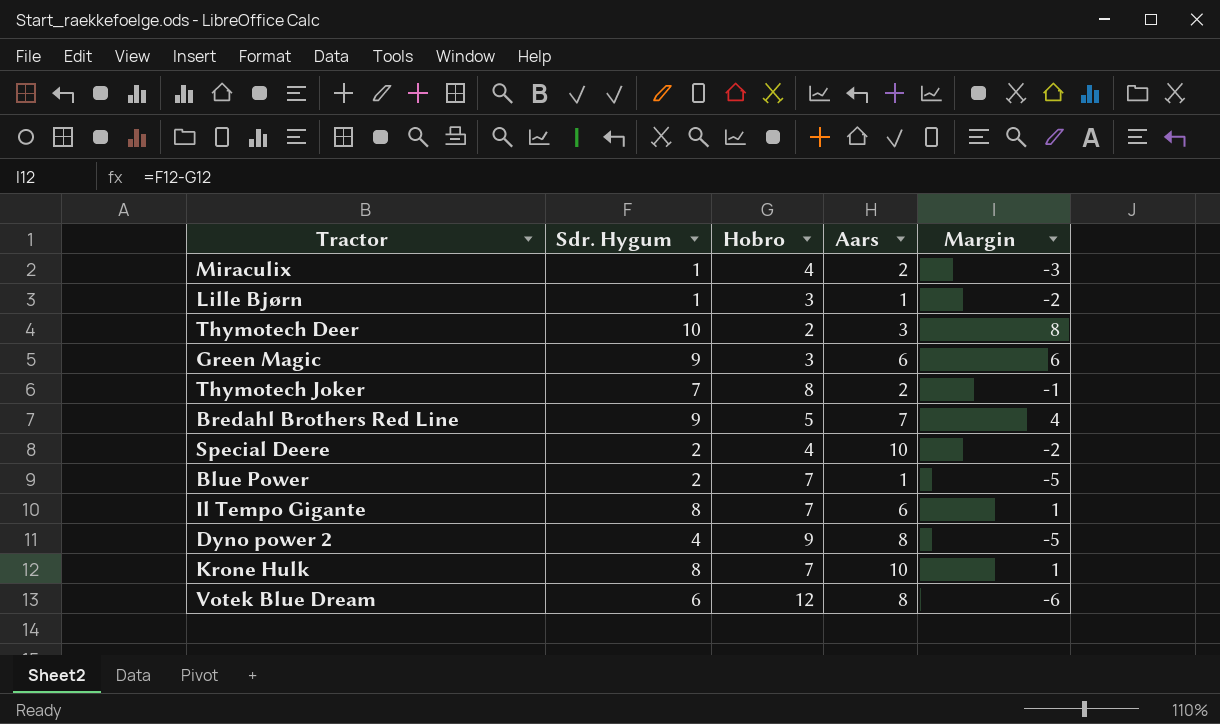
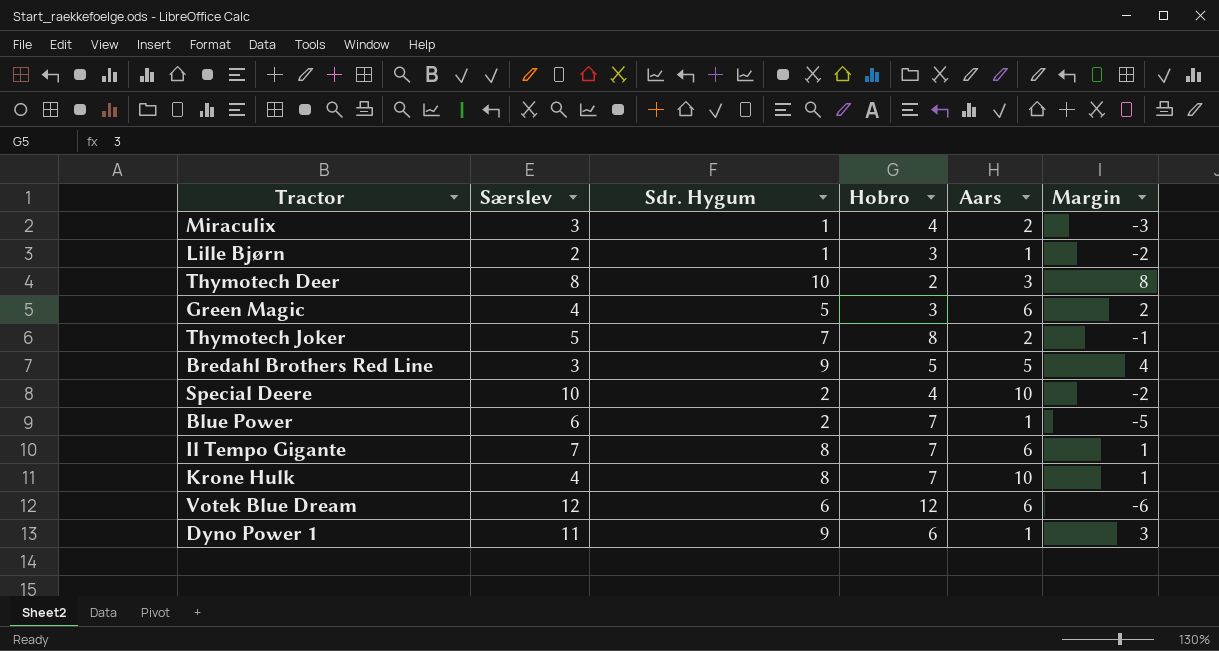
column Særslev | position: none -> 2
row Dyno power 2: 4 | 9 | 8 | -5 -> none
Green Magic | Sdr. Hygum: 9 -> 5
Green Magic | Margin: 6 -> 2
Bredahl Brothers Red Line | Aars: 7 -> 5
Votek Blue Dream | Aars: 8 -> 6
row Dyno Power 1: none -> 11 | 9 | 6 | 1 | 3

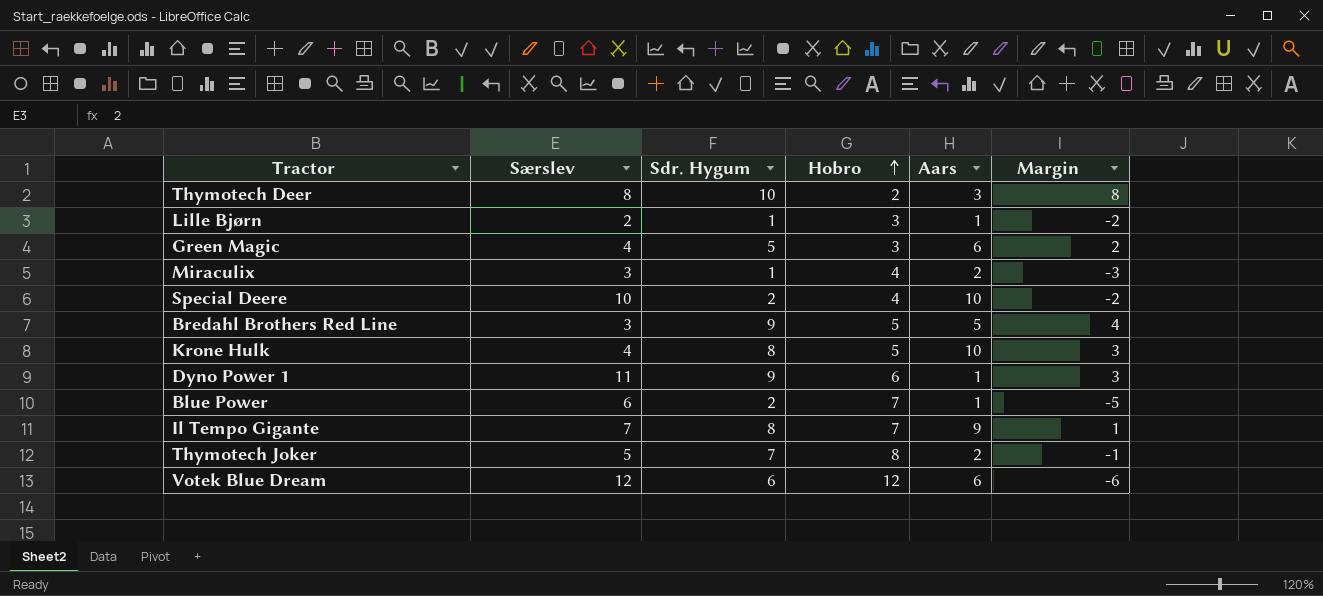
row order: none -> Hobro ascending
Krone Hulk | Hobro: 7 -> 5
Krone Hulk | Margin: 1 -> 3
Il Tempo Gigante | Aars: 6 -> 9

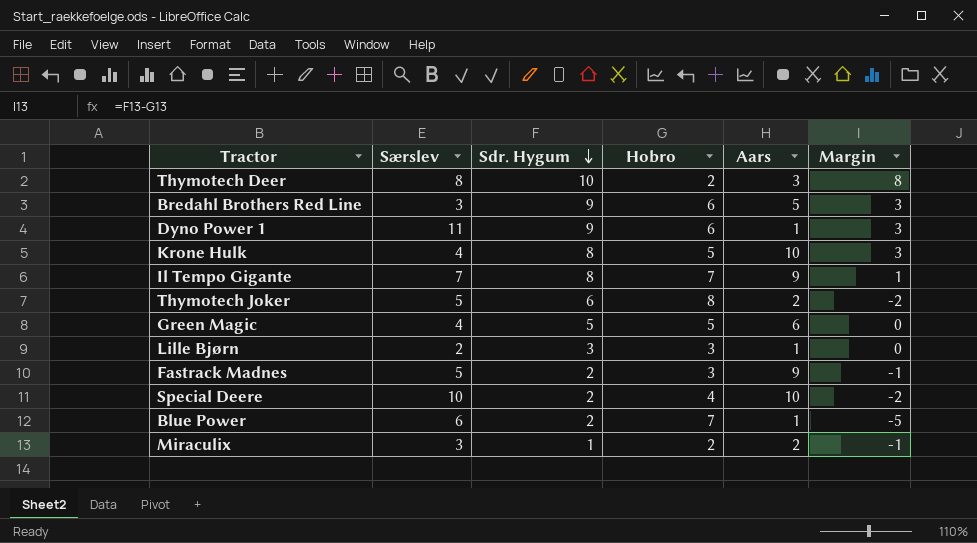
row order: Hobro ascending -> Sdr. Hygum descending
row Votek Blue Dream: 12 | 6 | 12 | 6 | -6 -> none
Bredahl Brothers Red Line | Hobro: 5 -> 6
Bredahl Brothers Red Line | Margin: 4 -> 3
Thymotech Joker | Sdr. Hygum: 7 -> 6
Thymotech Joker | Margin: -1 -> -2
Green Magic | Hobro: 3 -> 5
Green Magic | Margin: 2 -> 0
Lille Bjørn | Sdr. Hygum: 1 -> 3
Lille Bjørn | Margin: -2 -> 0
row Fastrack Madnes: none -> 5 | 2 | 3 | 9 | -1
Miraculix | Hobro: 4 -> 2
Miraculix | Margin: -3 -> -1

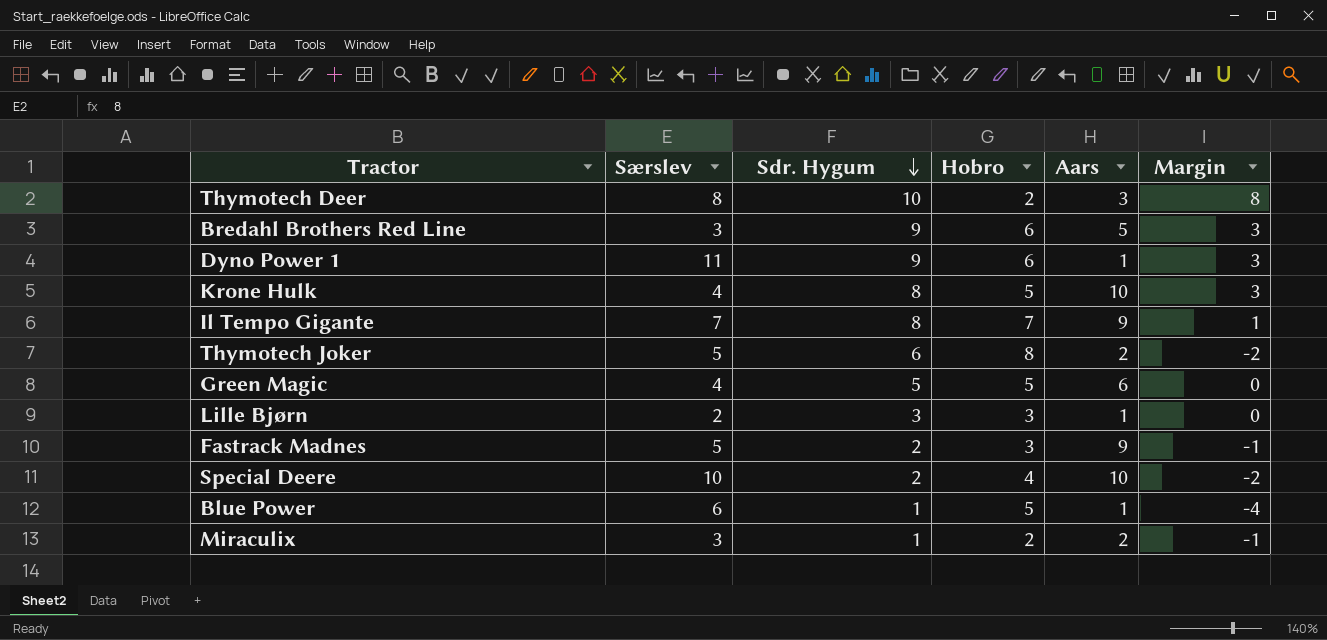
Blue Power | Sdr. Hygum: 2 -> 1
Blue Power | Hobro: 7 -> 5
Blue Power | Margin: -5 -> -4

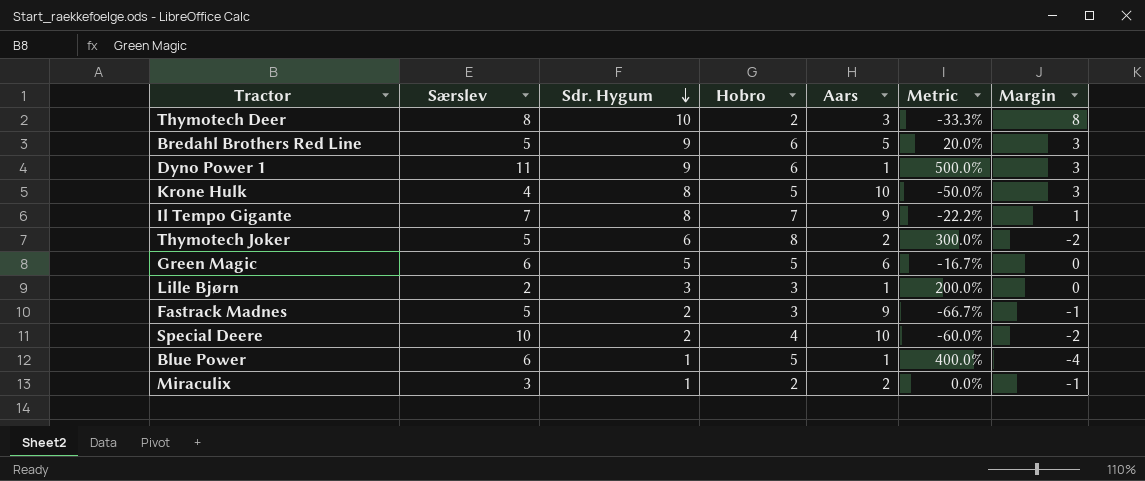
column Metric | formula: none -> ([Hobro] - [Aars]) / [Aars]
Bredahl Brothers Red Line | Særslev: 3 -> 5
Green Magic | Særslev: 4 -> 6

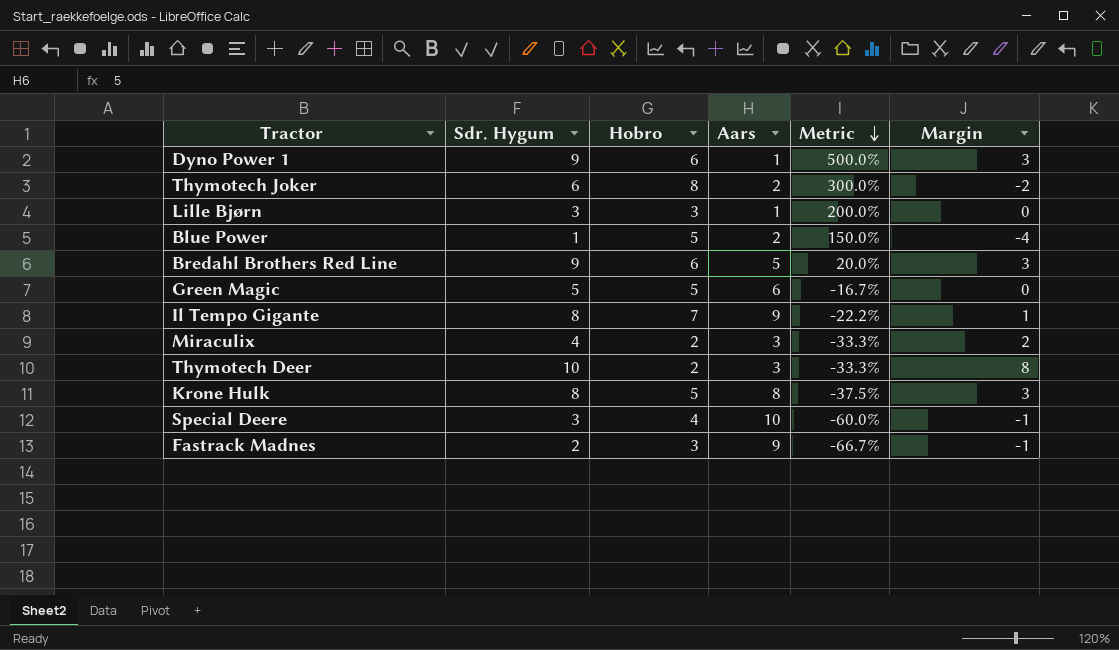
row order: Sdr. Hygum descending -> Metric descending
column Særslev | position: 2 -> none
Blue Power | Aars: 1 -> 2
Blue Power | Metric: 400.0% -> 150.0%
Miraculix | Sdr. Hygum: 1 -> 4
Miraculix | Aars: 2 -> 3
Miraculix | Metric: 0.0% -> -33.3%
Miraculix | Margin: -1 -> 2
Krone Hulk | Aars: 10 -> 8
Krone Hulk | Metric: -50.0% -> -37.5%
Special Deere | Sdr. Hygum: 2 -> 3
Special Deere | Margin: -2 -> -1

